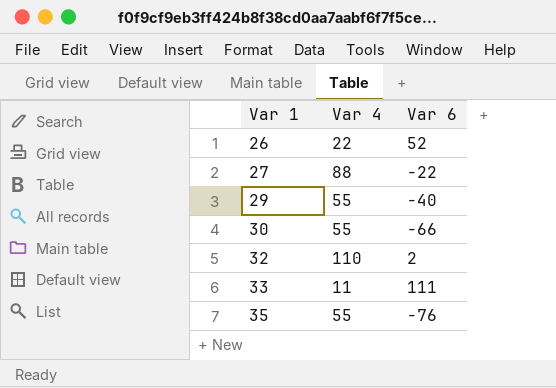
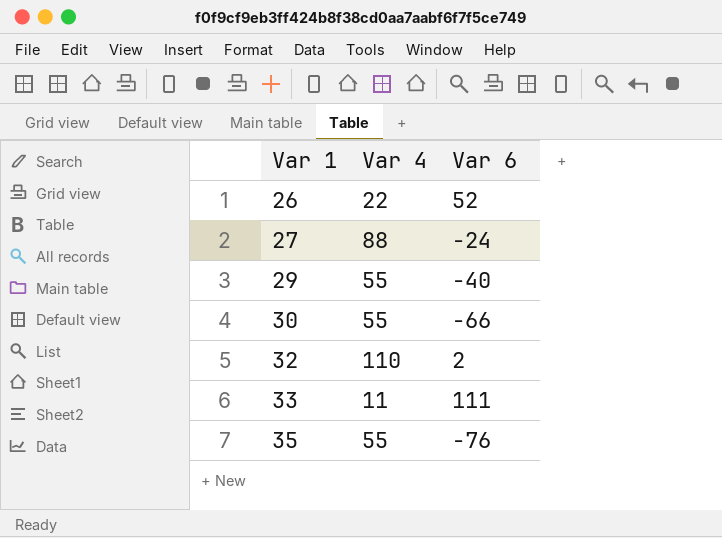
27 | Var 6: -22 -> -24

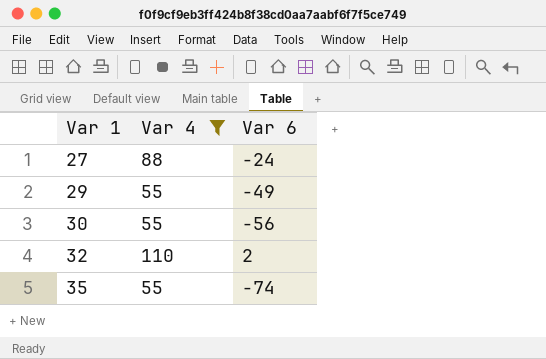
filter: none -> Var 4 >= 55
29 | Var 6: -40 -> -49
30 | Var 6: -66 -> -56
35 | Var 6: -76 -> -74

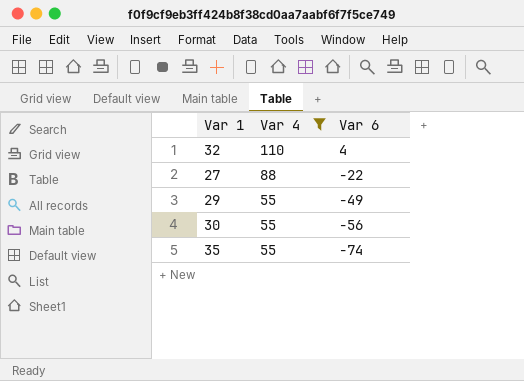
row order: Var 1 ascending -> Var 4 descending
32 | Var 6: 2 -> 4
27 | Var 6: -24 -> -22

